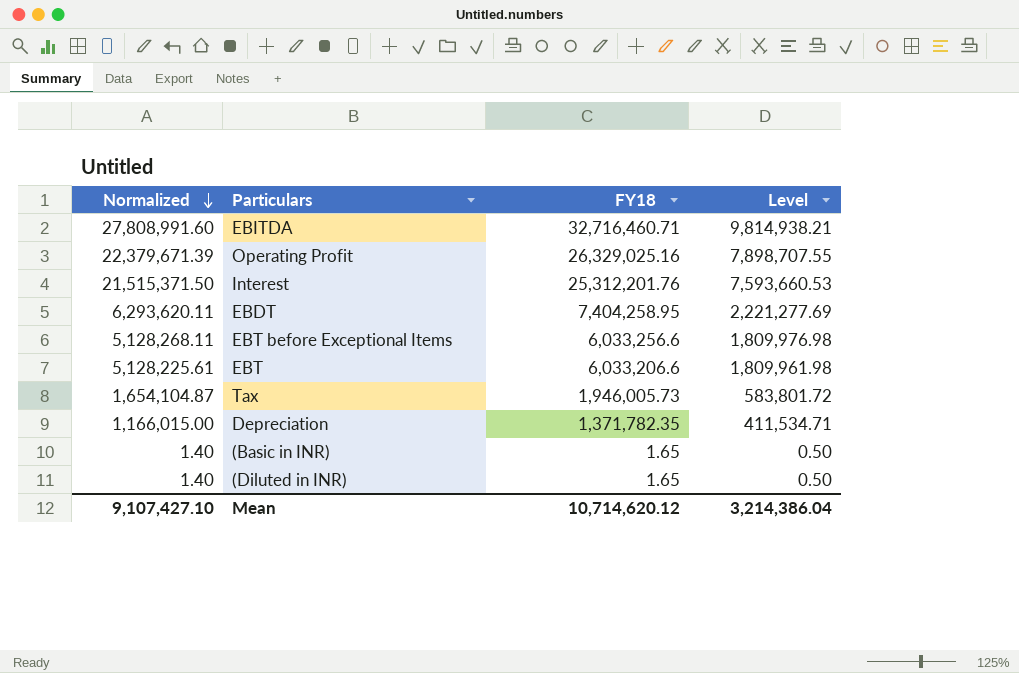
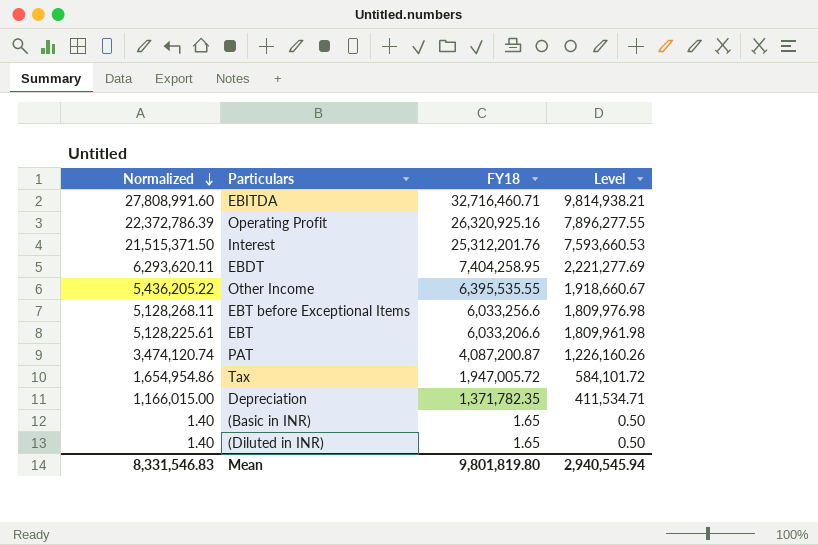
Operating Profit | Normalized: 22,379,671.39 -> 22,372,786.39
Operating Profit | FY18: 26,329,025.16 -> 26,320,925.16
Operating Profit | Level: 7,898,707.55 -> 7,896,277.55
row Other Income: none -> 5,436,205.22 | 6,395,535.55 | 1,918,660.67
row PAT: none -> 3,474,120.74 | 4,087,200.87 | 1,226,160.26
Tax | Normalized: 1,654,104.87 -> 1,654,954.86
Tax | FY18: 1,946,005.73 -> 1,947,005.72
Tax | Level: 583,801.72 -> 584,101.72
Mean | Normalized: 9,107,427.10 -> 8,331,546.83
Mean | FY18: 10,714,620.12 -> 9,801,819.80
Mean | Level: 3,214,386.04 -> 2,940,545.94

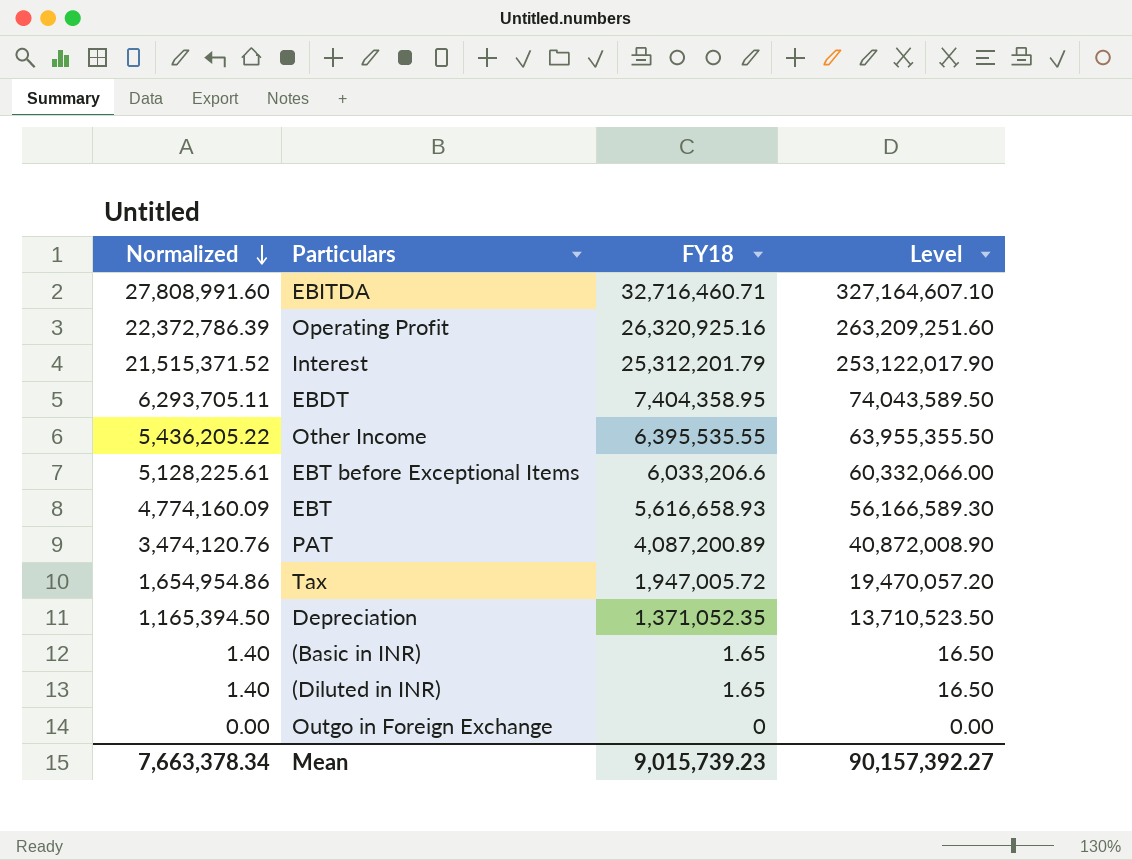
column Level | formula: [FY18] * 0.3 -> [FY18] * 10
Interest | Normalized: 21,515,371.50 -> 21,515,371.52
Interest | FY18: 25,312,201.76 -> 25,312,201.79
EBDT | Normalized: 6,293,620.11 -> 6,293,705.11
EBDT | FY18: 7,404,258.95 -> 7,404,358.95
EBT before Exceptional Items | Normalized: 5,128,268.11 -> 5,128,225.61
EBT before Exceptional Items | FY18: 6,033,256.6 -> 6,033,206.6
EBT | Normalized: 5,128,225.61 -> 4,774,160.09
EBT | FY18: 6,033,206.6 -> 5,616,658.93
PAT | Normalized: 3,474,120.74 -> 3,474,120.76
PAT | FY18: 4,087,200.87 -> 4,087,200.89
Depreciation | Normalized: 1,166,015.00 -> 1,165,394.50
Depreciation | FY18: 1,371,782.35 -> 1,371,052.35
row Outgo in Foreign Exchange: none -> 0.00 | 0 | 0.00
Mean | Normalized: 8,331,546.83 -> 7,663,378.34
Mean | FY18: 9,801,819.80 -> 9,015,739.23
Mean | Level: 2,940,545.94 -> 90,157,392.27

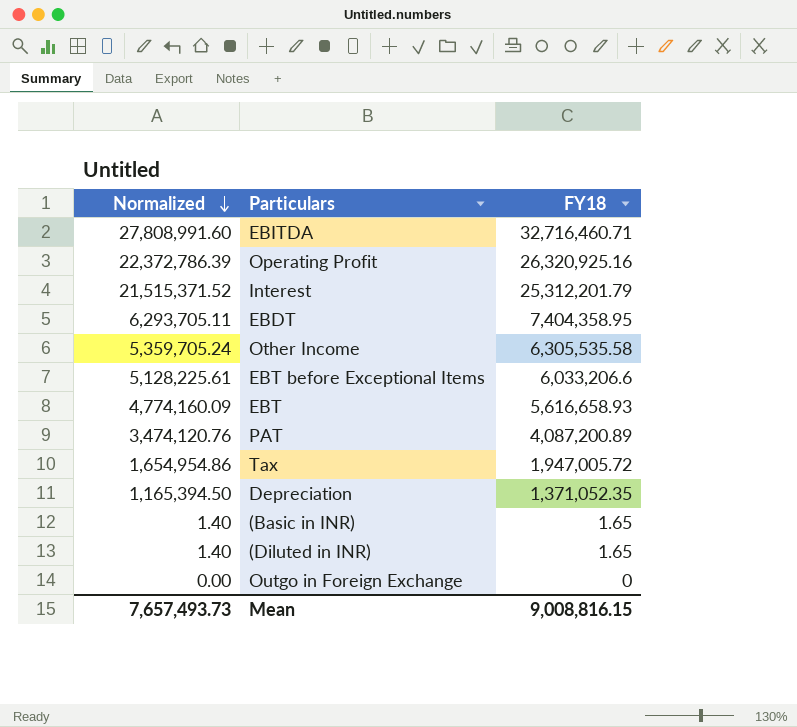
column Level | formula: [FY18] * 10 -> none
Other Income | Normalized: 5,436,205.22 -> 5,359,705.24
Other Income | FY18: 6,395,535.55 -> 6,305,535.58
Mean | Normalized: 7,663,378.34 -> 7,657,493.73
Mean | FY18: 9,015,739.23 -> 9,008,816.15

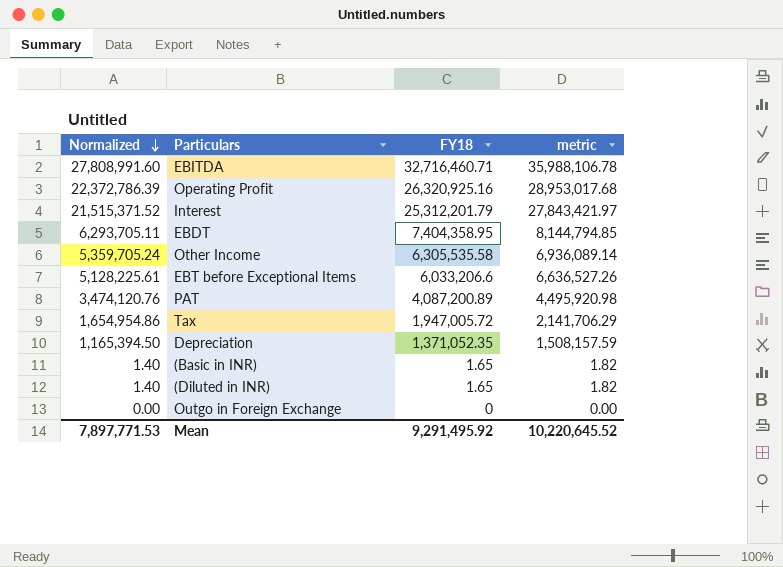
column metric | formula: none -> [FY18] * 1.1
row EBT: 4,774,160.09 | 5,616,658.93 -> none
Mean | Normalized: 7,657,493.73 -> 7,897,771.53
Mean | FY18: 9,008,816.15 -> 9,291,495.92

